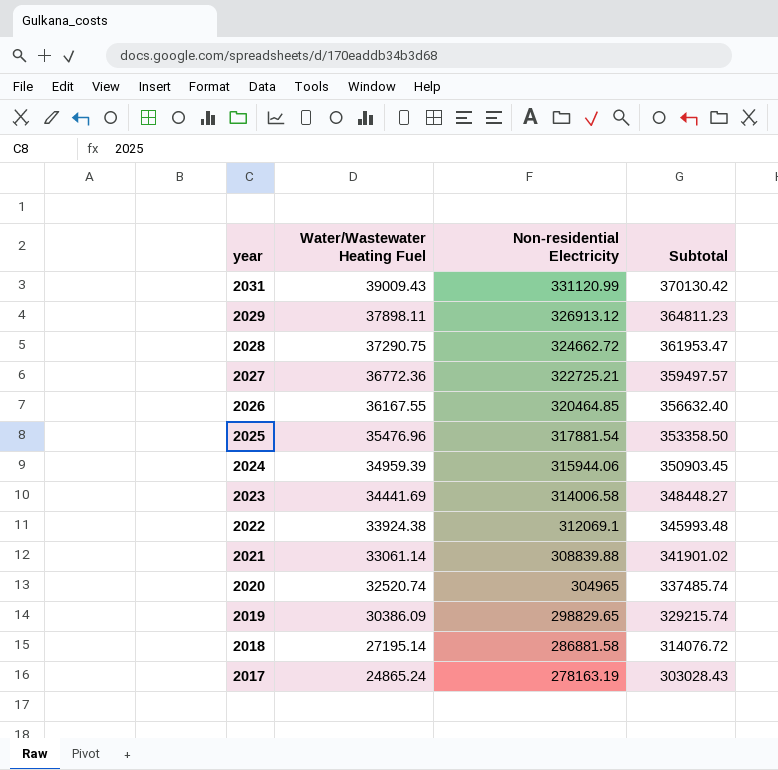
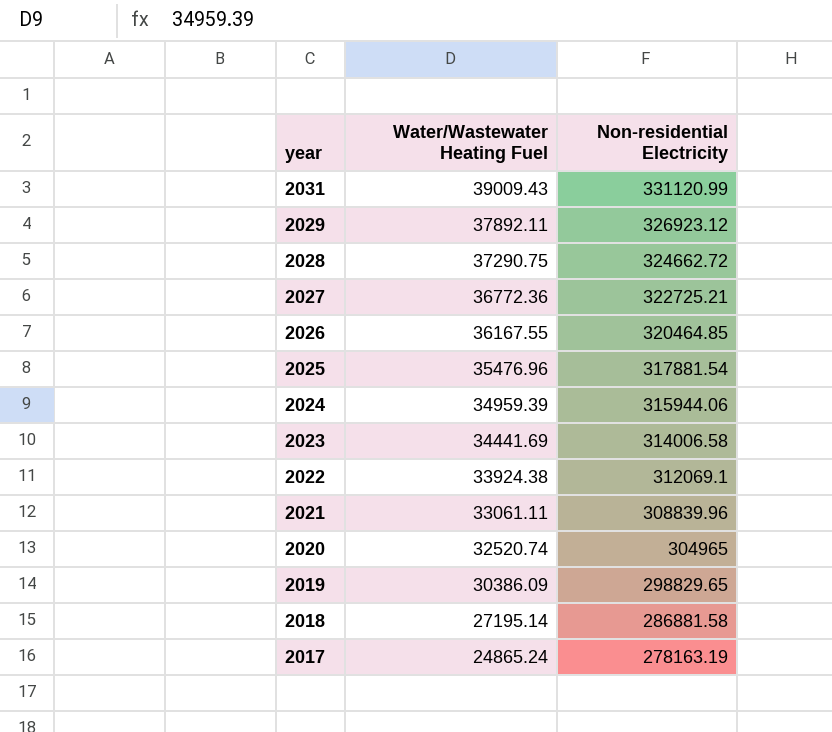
column Subtotal | formula: [Water/Wastewater Heating Fuel] + [Non-residential Electricity] -> none
2029 | Water/Wastewater Heating Fuel: 37898.11 -> 37892.11
2029 | Non-residential Electricity: 326913.12 -> 326923.12
2021 | Water/Wastewater Heating Fuel: 33061.14 -> 33061.11
2021 | Non-residential Electricity: 308839.88 -> 308839.96

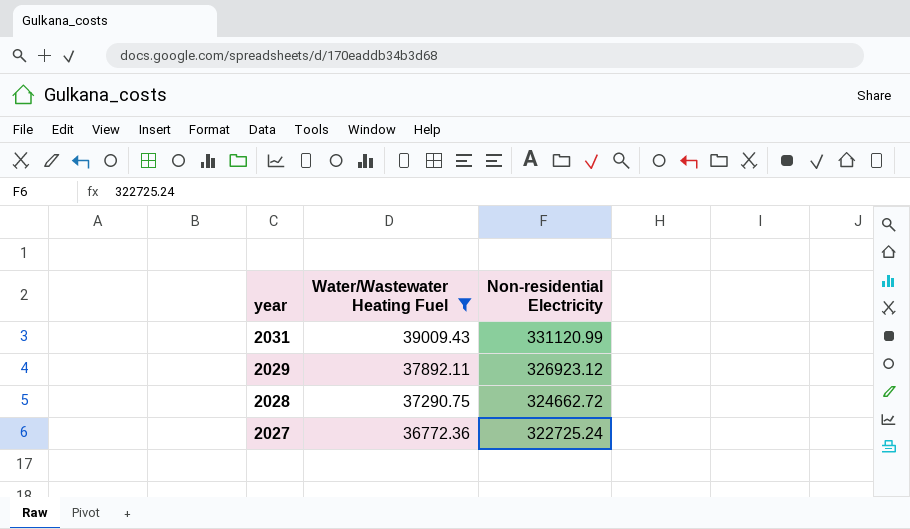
filter: none -> Water/Wastewater Heating Fuel >= 36772.36
2027 | Non-residential Electricity: 322725.21 -> 322725.24

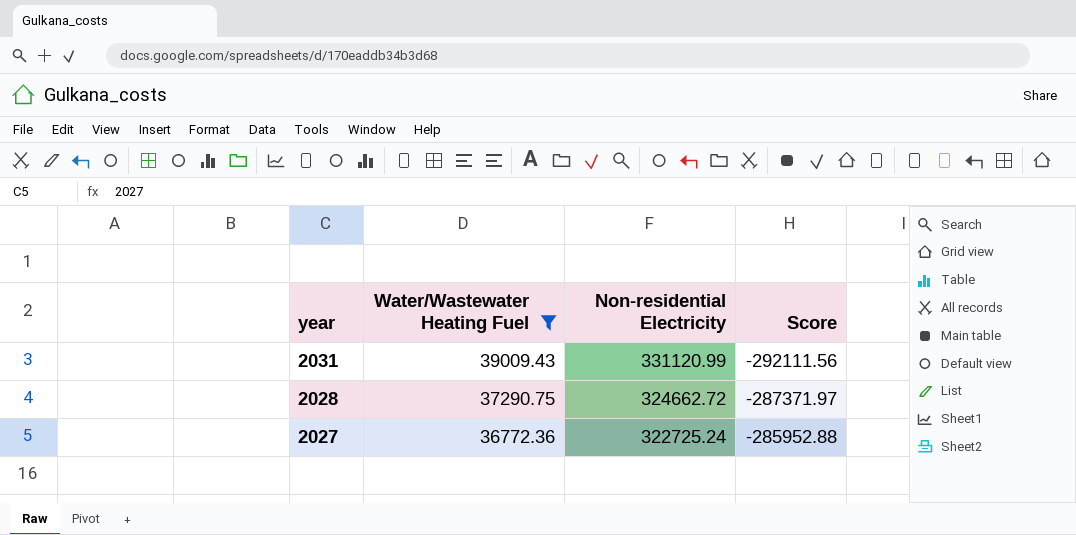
column Score | formula: none -> [Water/Wastewater Heating Fuel] - [Non-residential Electricity]
row 2029: 37892.11 | 326923.12 -> none

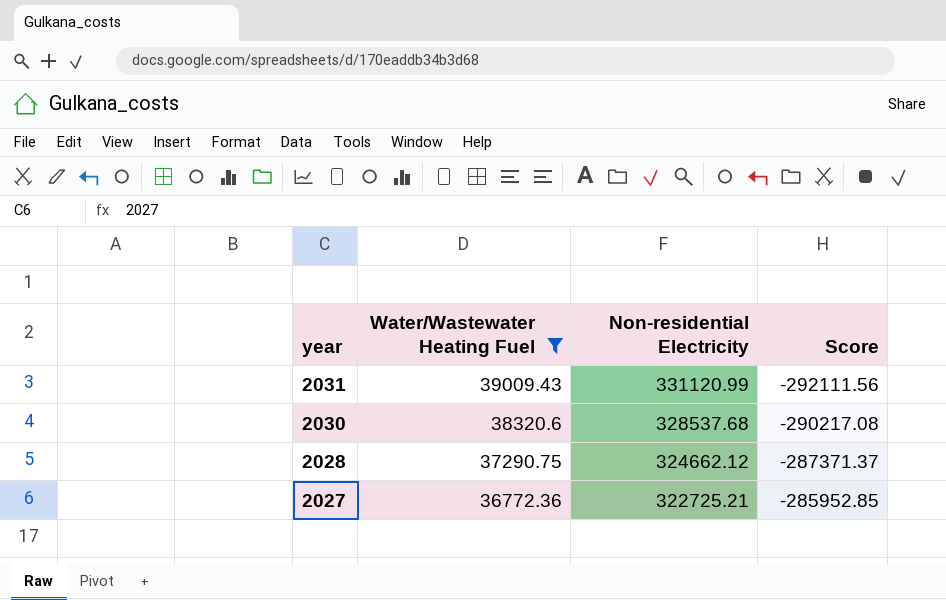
row 2030: none -> 38320.6 | 328537.68 | -290217.08
2028 | Non-residential Electricity: 324662.72 -> 324662.12
2028 | Score: -287371.97 -> -287371.37
2027 | Non-residential Electricity: 322725.24 -> 322725.21
2027 | Score: -285952.88 -> -285952.85

